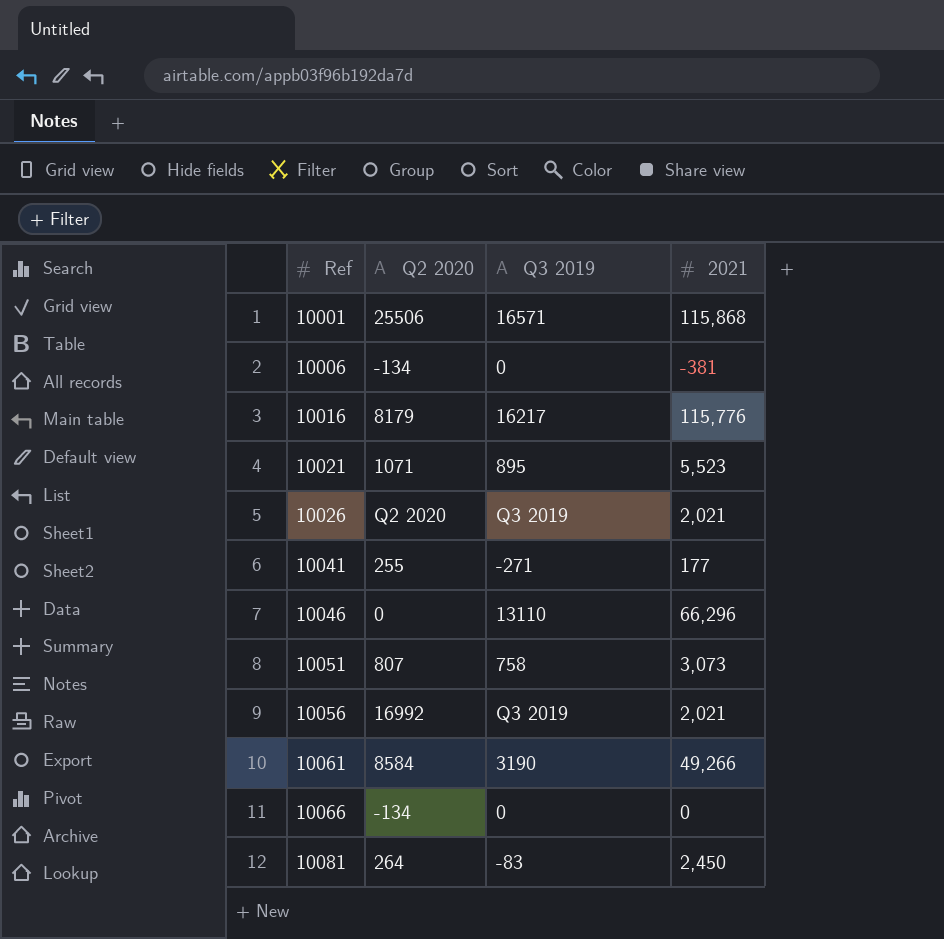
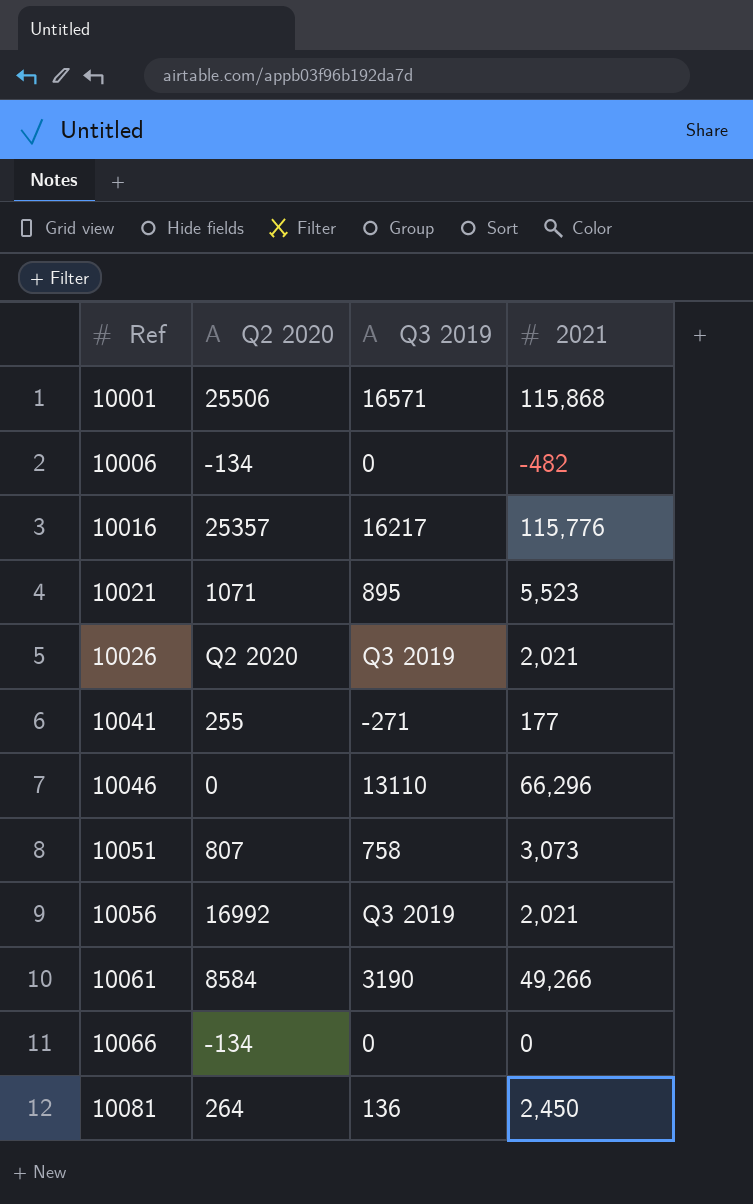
10006 | 2021: -381 -> -482
10016 | Q2 2020: 8179 -> 25357
10081 | Q3 2019: -83 -> 136

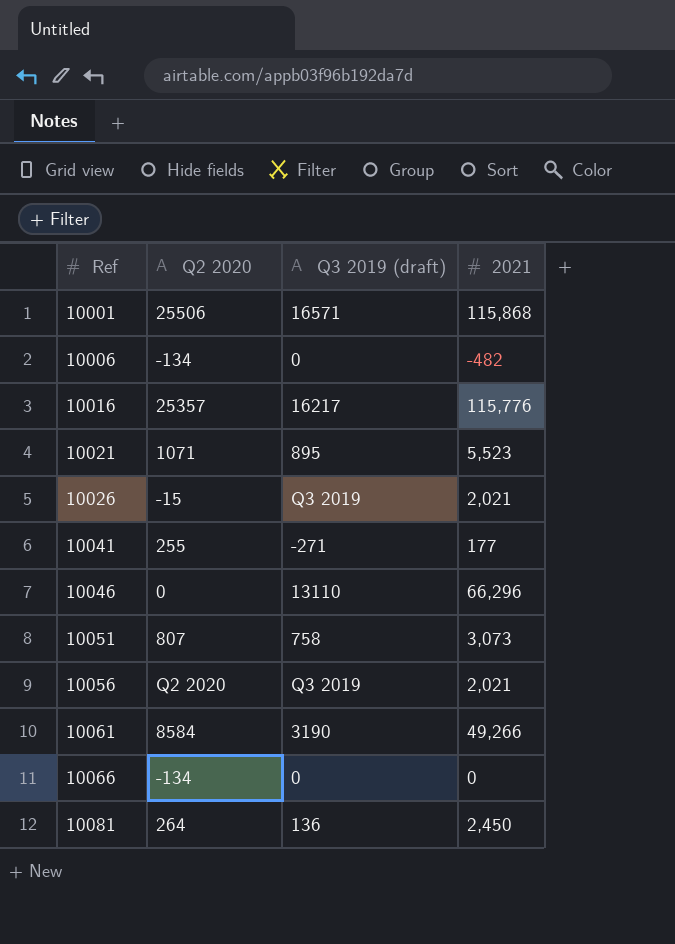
column name: Q3 2019 -> Q3 2019 (draft)
10026 | Q2 2020: Q2 2020 -> -15
10056 | Q2 2020: 16992 -> Q2 2020

